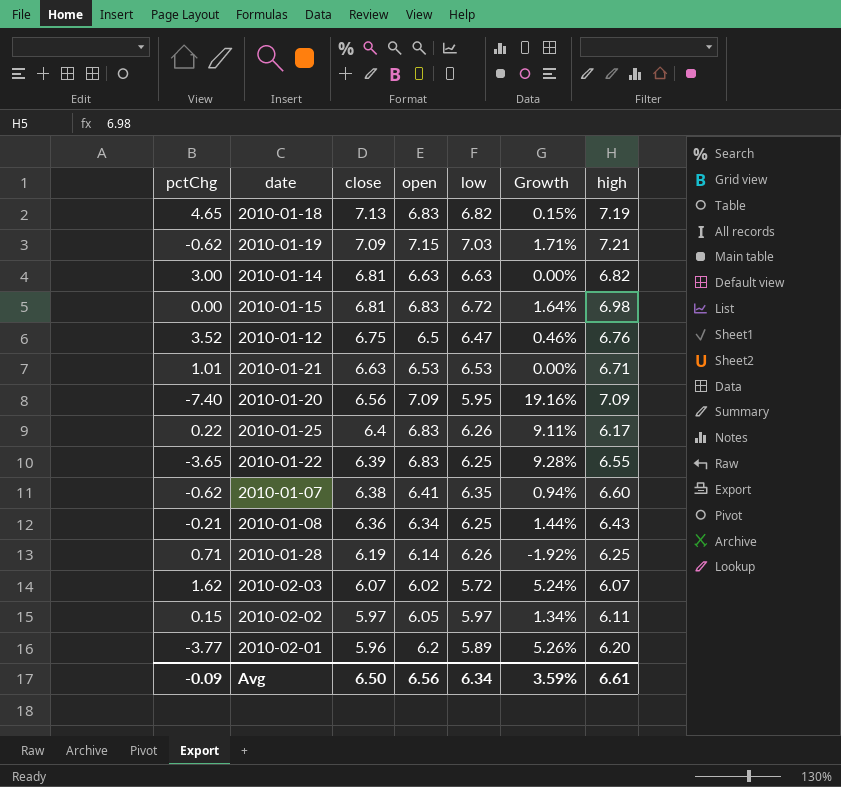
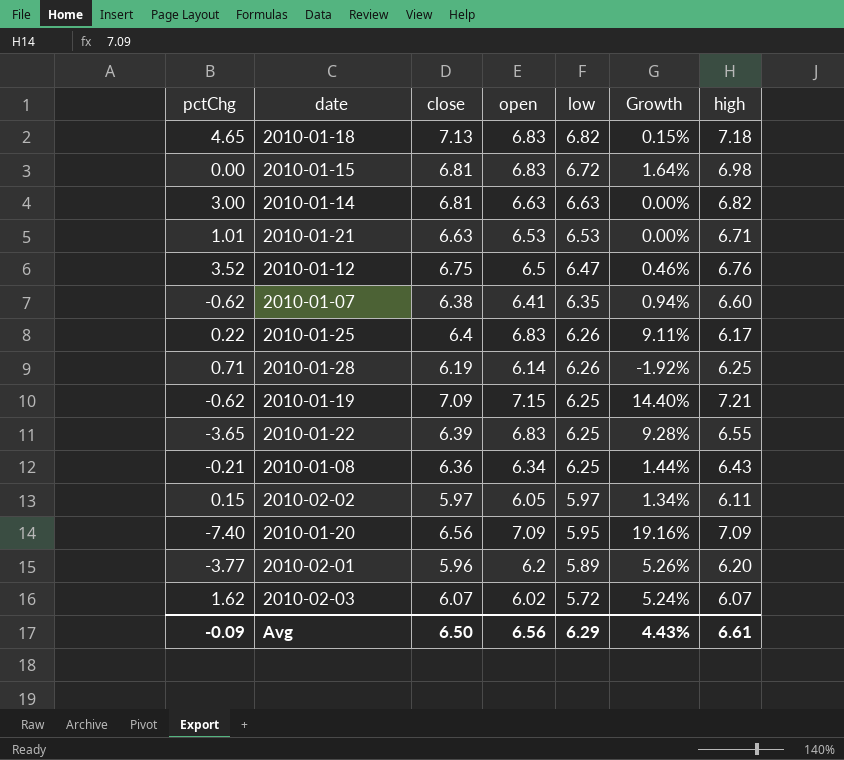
row order: close descending -> low descending
2010-01-18 | high: 7.19 -> 7.18
2010-01-19 | low: 7.03 -> 6.25
2010-01-19 | Growth: 1.71% -> 14.40%
Avg | low: 6.34 -> 6.29
Avg | Growth: 3.59% -> 4.43%

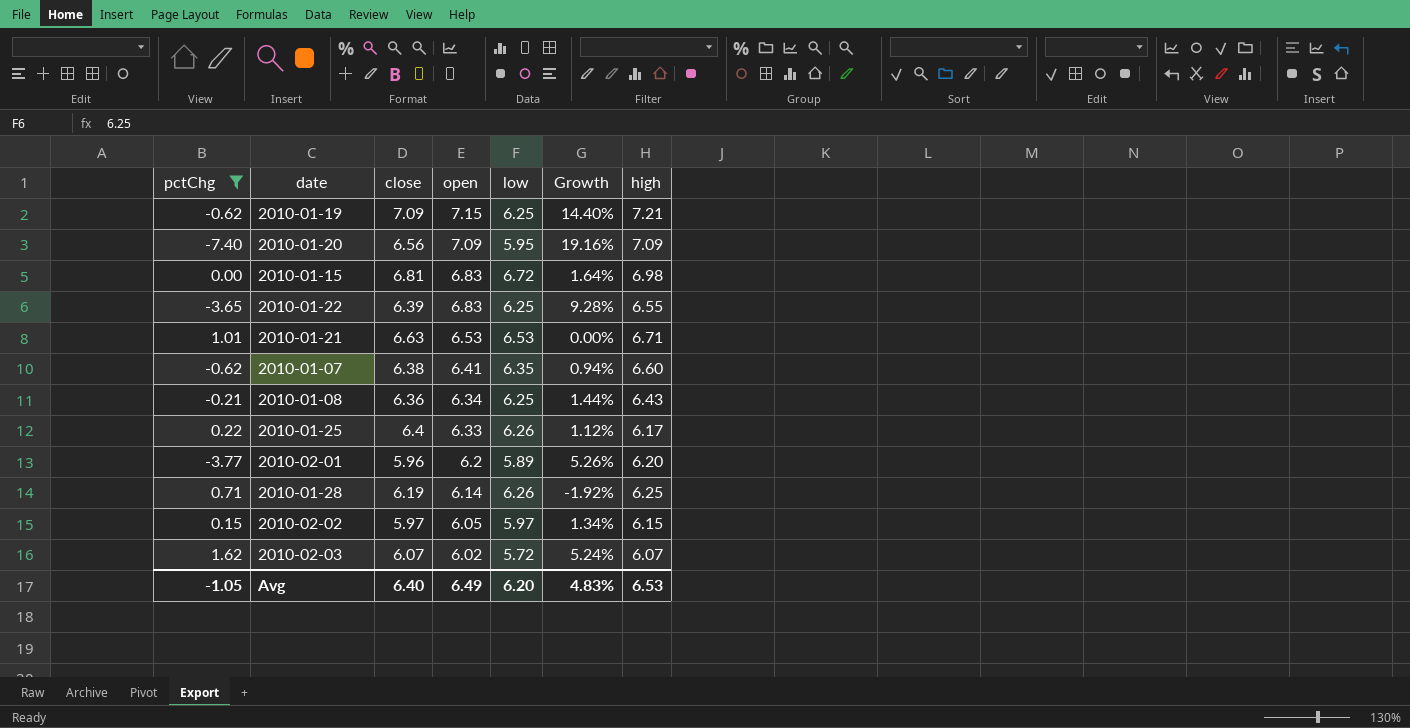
filter: none -> pctChg <= 1.62
row order: low descending -> open descending
2010-01-25 | open: 6.83 -> 6.33
2010-01-25 | Growth: 9.11% -> 1.12%
2010-02-02 | high: 6.11 -> 6.15
Avg | pctChg: -0.09 -> -1.05
Avg | close: 6.50 -> 6.40
Avg | open: 6.56 -> 6.49
Avg | low: 6.29 -> 6.20
Avg | Growth: 4.43% -> 4.83%
Avg | high: 6.61 -> 6.53

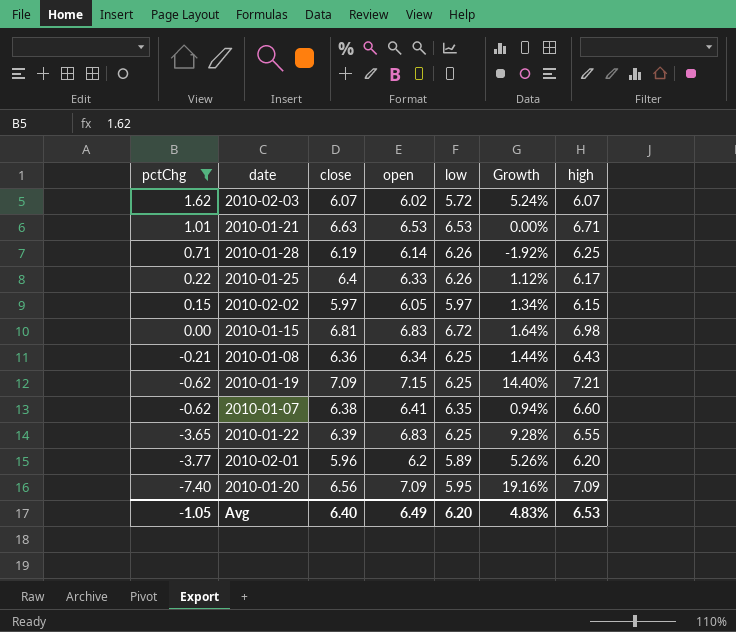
row order: open descending -> pctChg descending

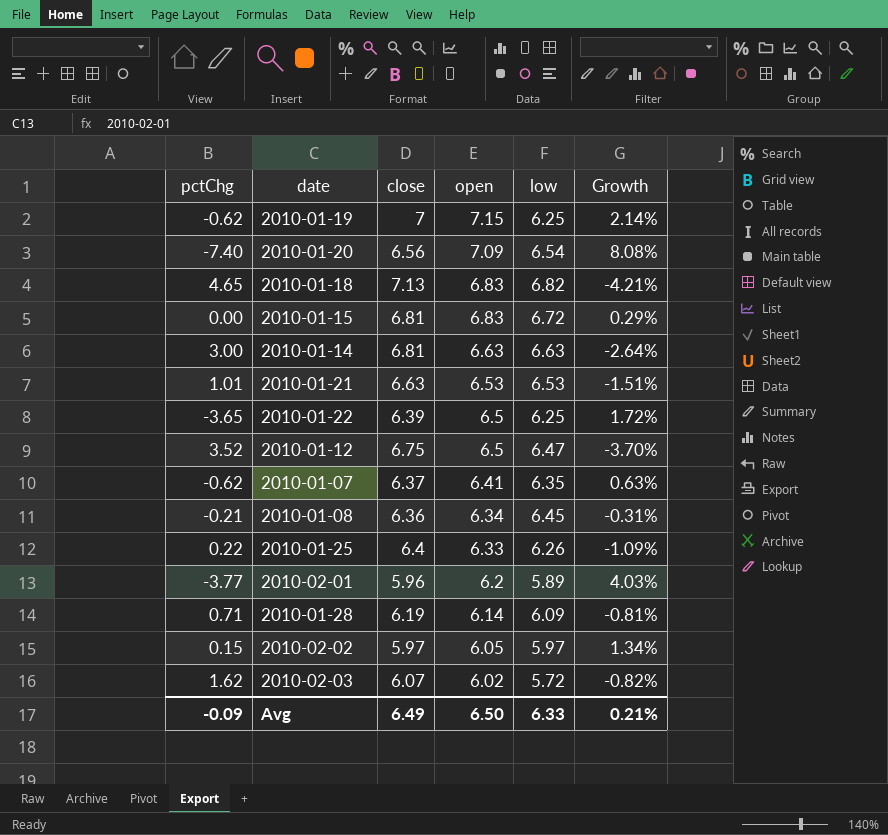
filter: pctChg <= 1.62 -> none
row order: pctChg descending -> open descending
column high | position: 7 -> none
column Growth | formula: ([open] - [low]) / [low] -> ([open] - [close]) / [close]
2010-01-19 | close: 7.09 -> 7
2010-01-20 | low: 5.95 -> 6.54
2010-01-22 | open: 6.83 -> 6.5
2010-01-07 | close: 6.38 -> 6.37
2010-01-08 | low: 6.25 -> 6.45
2010-01-28 | low: 6.26 -> 6.09
Avg | pctChg: -1.05 -> -0.09
Avg | close: 6.40 -> 6.49
Avg | open: 6.49 -> 6.50
Avg | low: 6.20 -> 6.33
Avg | Growth: 4.83% -> 0.21%

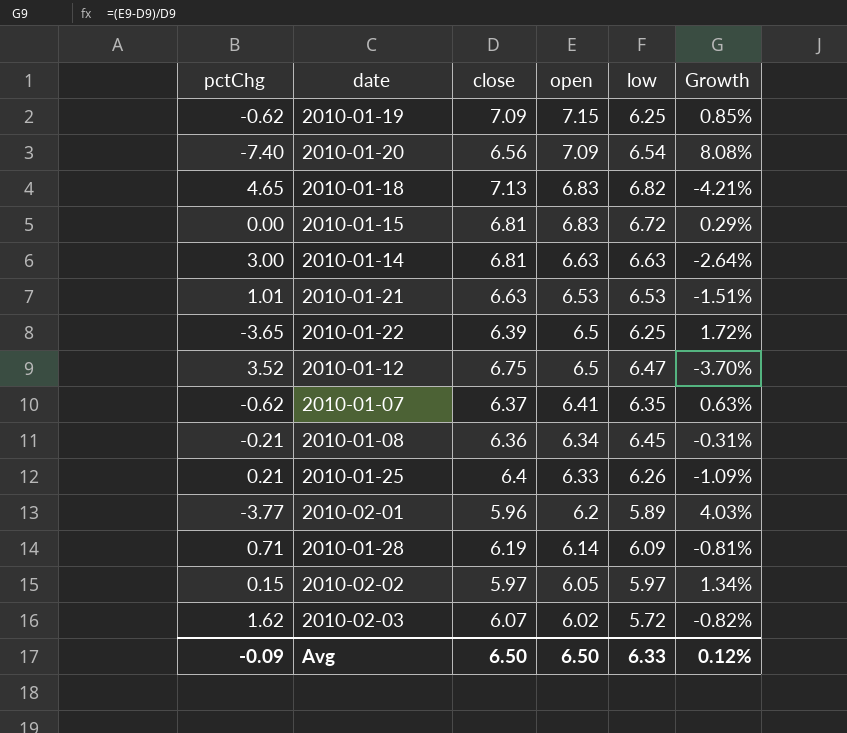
2010-01-19 | close: 7 -> 7.09
2010-01-19 | Growth: 2.14% -> 0.85%
2010-01-25 | pctChg: 0.22 -> 0.21
Avg | close: 6.49 -> 6.50
Avg | Growth: 0.21% -> 0.12%

